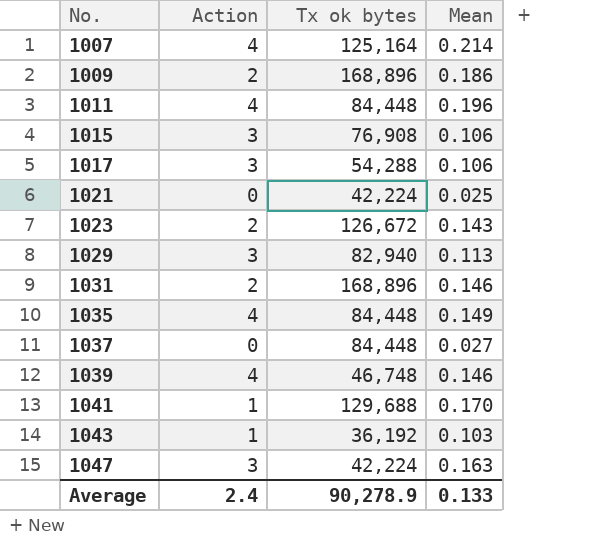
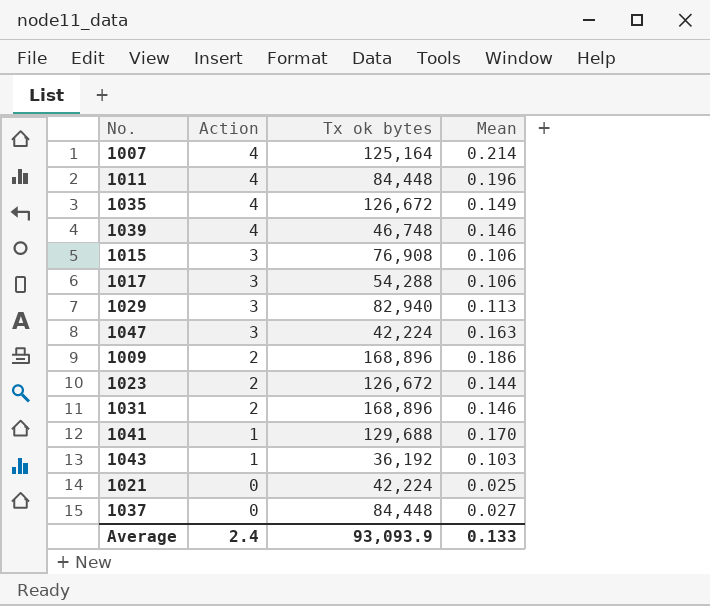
row order: No. ascending -> Action descending
1035 | Tx ok bytes: 84,448 -> 126,672
1023 | Mean: 0.143 -> 0.144
Average | Tx ok bytes: 90,278.9 -> 93,093.9

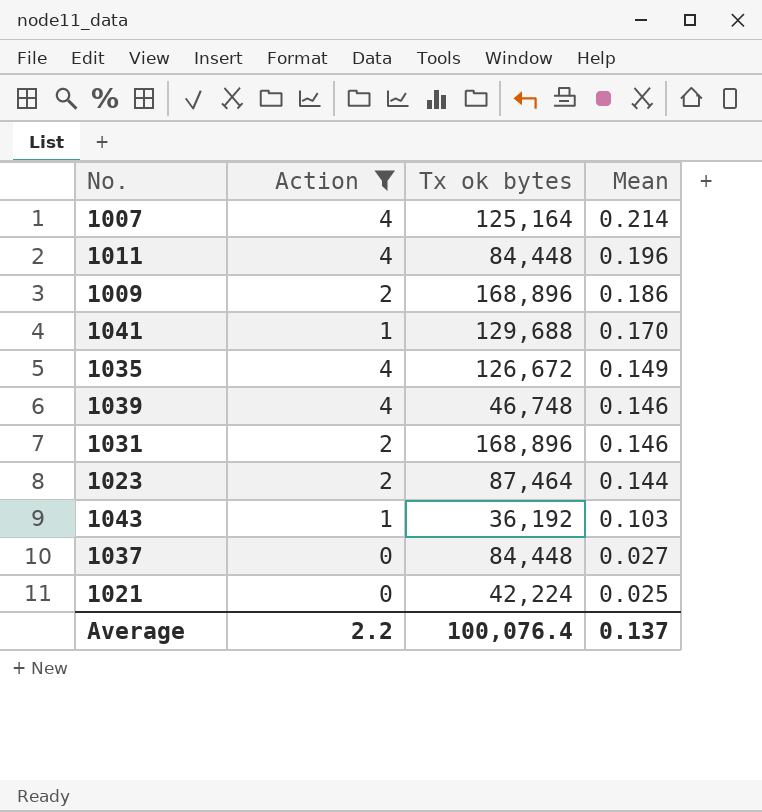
filter: none -> Action != 3
row order: Action descending -> Mean descending
1023 | Tx ok bytes: 126,672 -> 87,464
Average | Action: 2.4 -> 2.2
Average | Tx ok bytes: 93,093.9 -> 100,076.4
Average | Mean: 0.133 -> 0.137

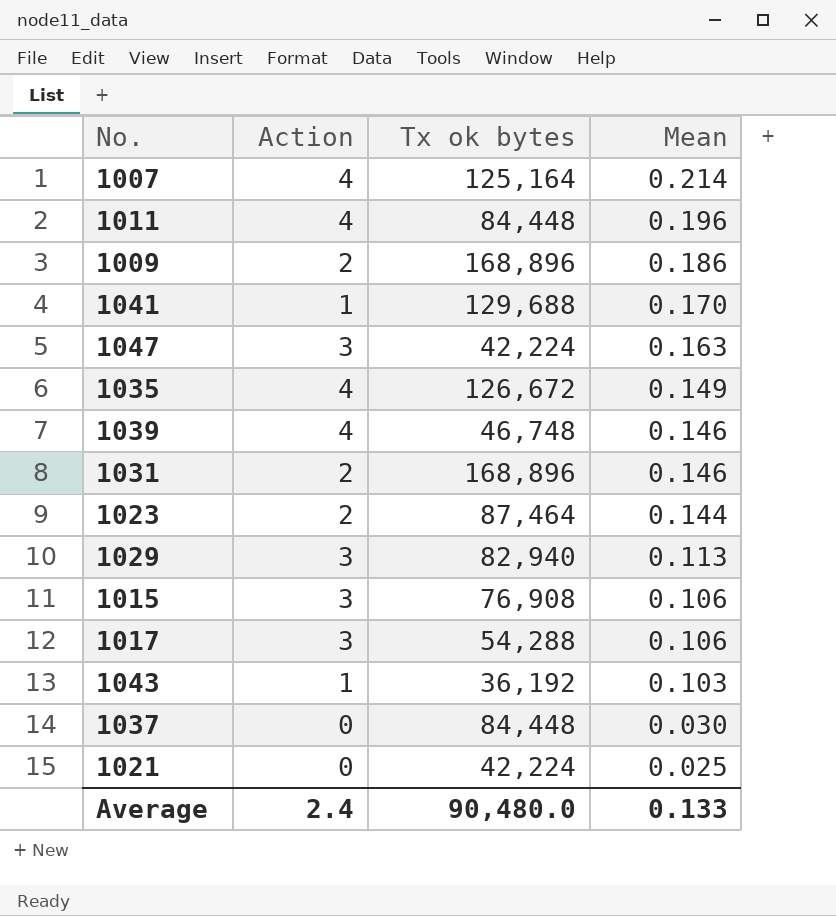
filter: Action != 3 -> none
1037 | Mean: 0.027 -> 0.030
Average | Action: 2.2 -> 2.4
Average | Tx ok bytes: 100,076.4 -> 90,480.0
Average | Mean: 0.137 -> 0.133

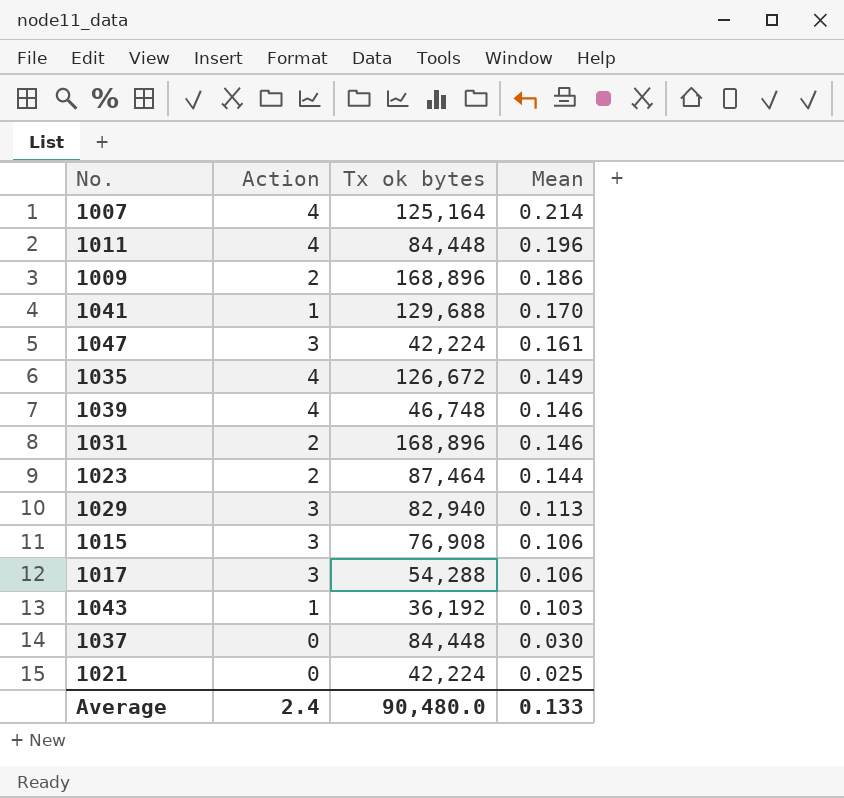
1047 | Mean: 0.163 -> 0.161

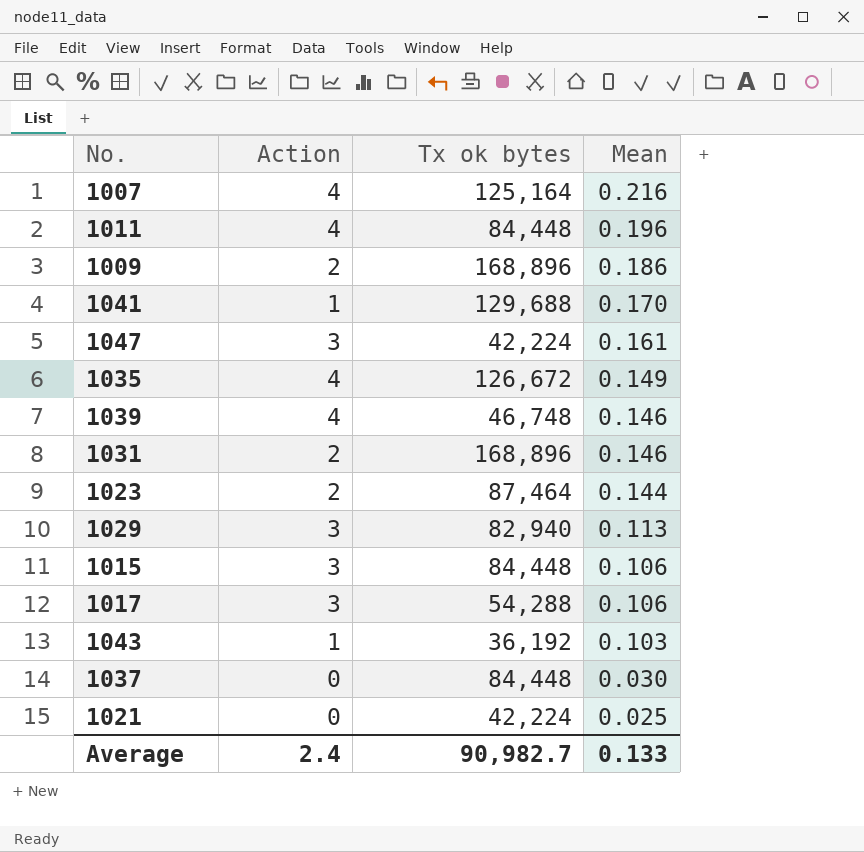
1007 | Mean: 0.214 -> 0.216
1015 | Tx ok bytes: 76,908 -> 84,448
Average | Tx ok bytes: 90,480.0 -> 90,982.7

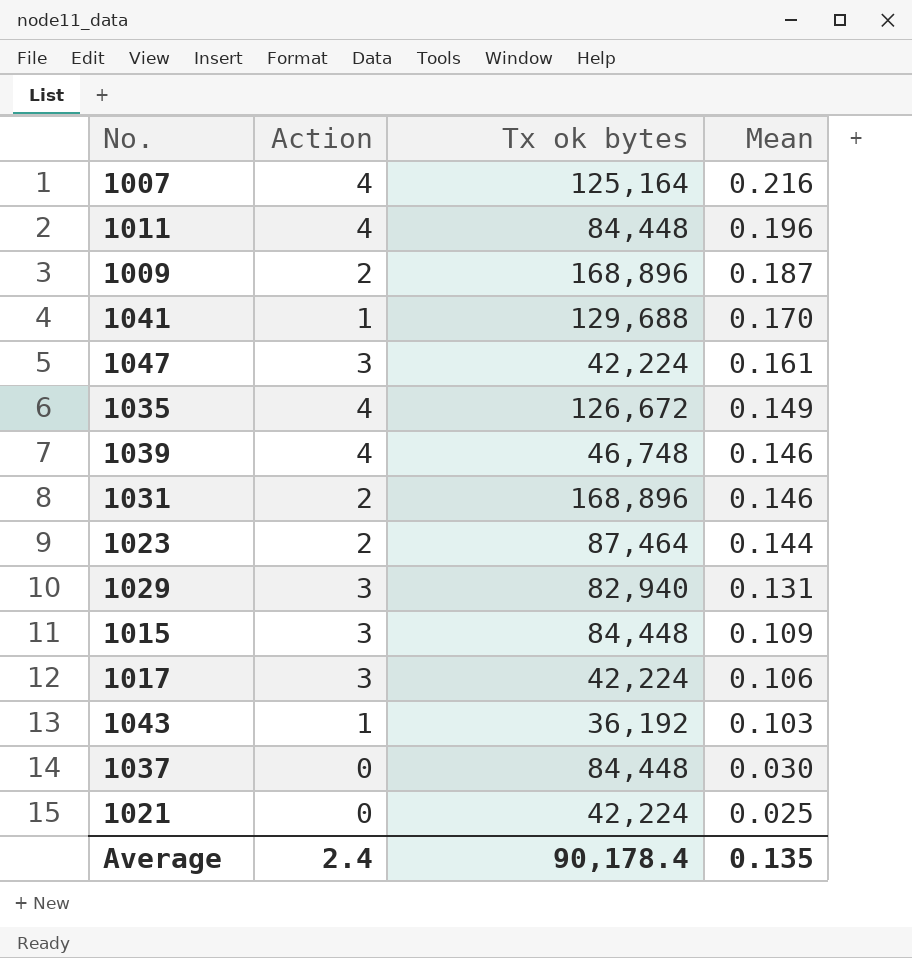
1009 | Mean: 0.186 -> 0.187
1029 | Mean: 0.113 -> 0.131
1015 | Mean: 0.106 -> 0.109
1017 | Tx ok bytes: 54,288 -> 42,224
Average | Tx ok bytes: 90,982.7 -> 90,178.4
Average | Mean: 0.133 -> 0.135

